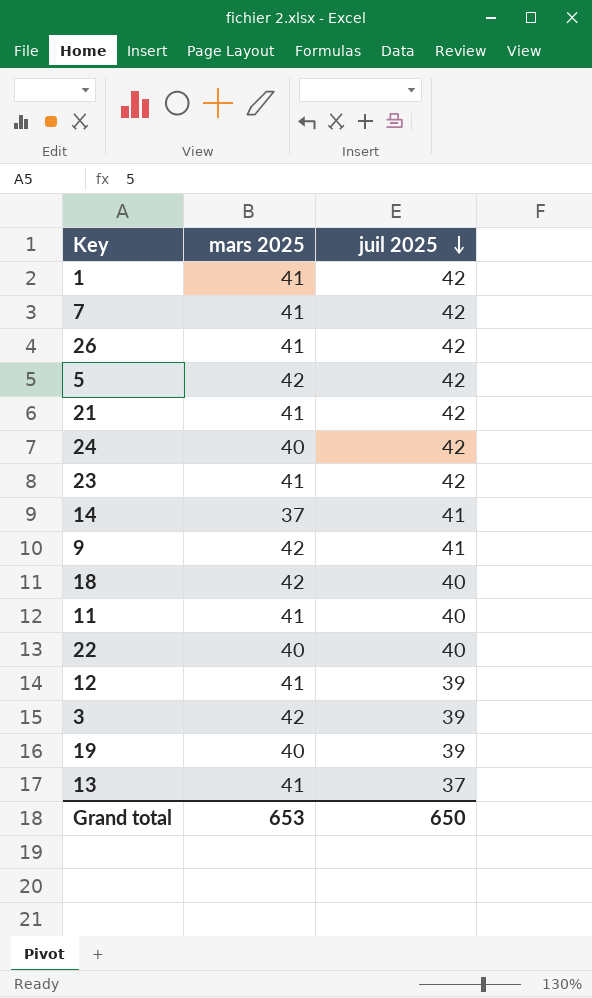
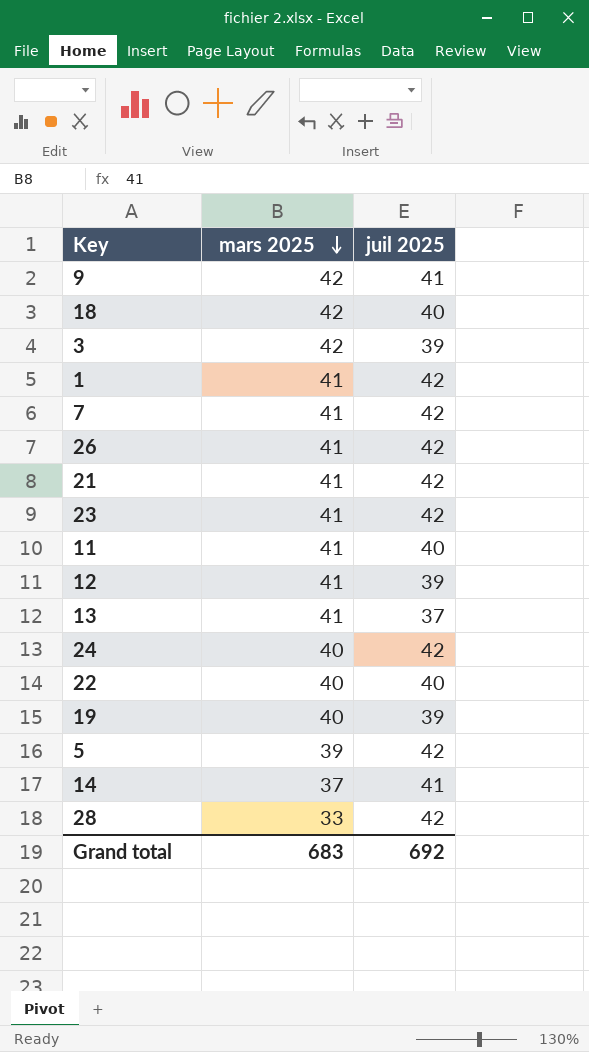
row order: juil 2025 descending -> mars 2025 descending
5 | mars 2025: 42 -> 39
row 28: none -> 33 | 42
Grand total | mars 2025: 653 -> 683
Grand total | juil 2025: 650 -> 692

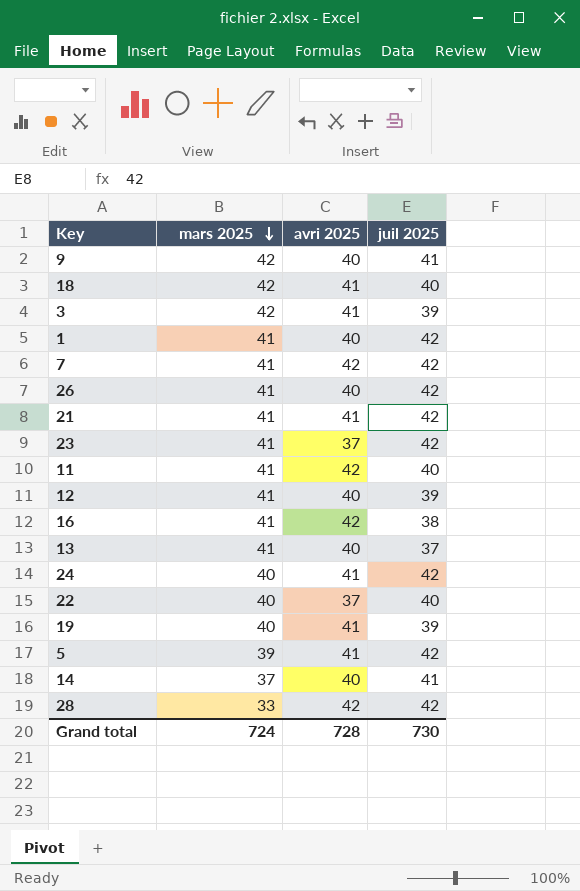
column avri 2025 | position: none -> 3
row 16: none -> 41 | 42 | 38
Grand total | mars 2025: 683 -> 724
Grand total | juil 2025: 692 -> 730

